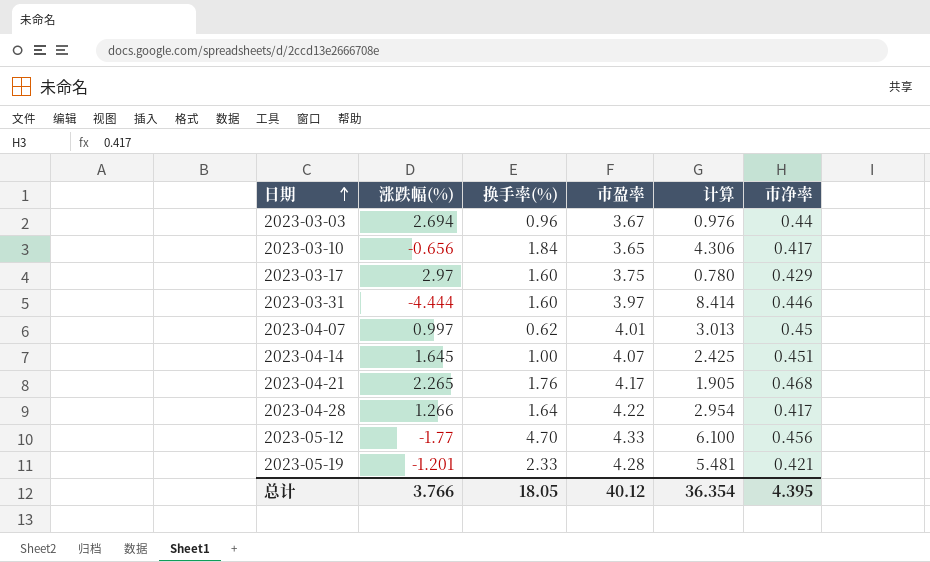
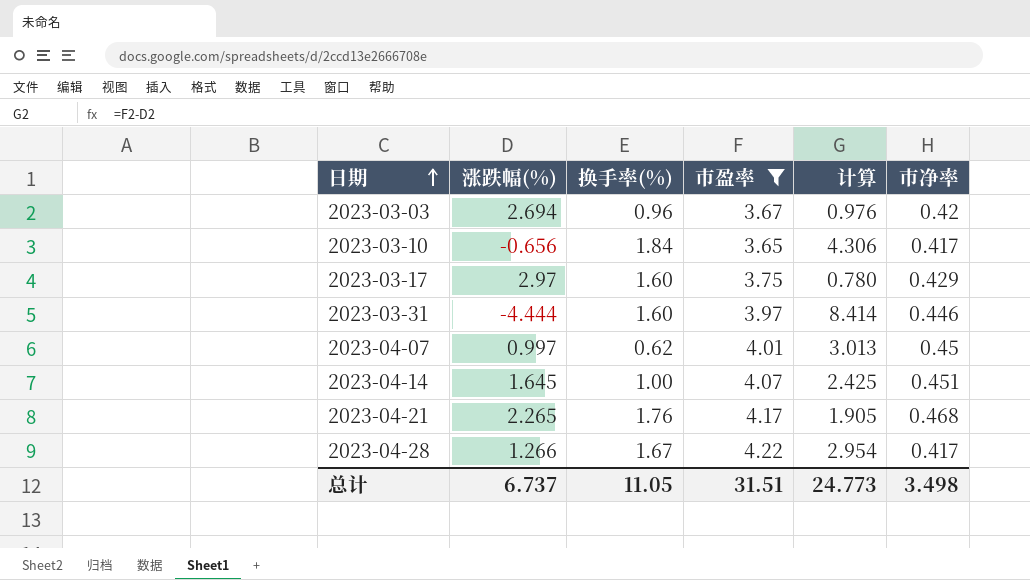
filter: none -> 市盈率 <= 4.22
2023-03-03 | 市净率: 0.44 -> 0.42
2023-04-28 | 换手率(%): 1.64 -> 1.67
总计 | 涨跌幅(%): 3.766 -> 6.737
总计 | 换手率(%): 18.05 -> 11.05
总计 | 市盈率: 40.12 -> 31.51
总计 | 计算: 36.354 -> 24.773
总计 | 市净率: 4.395 -> 3.498

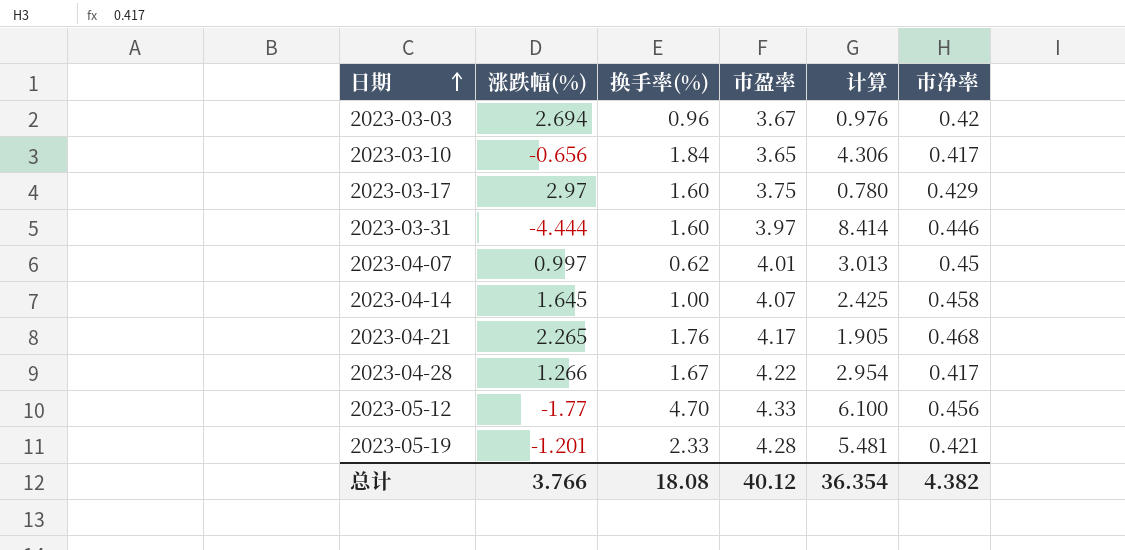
filter: 市盈率 <= 4.22 -> none
2023-04-14 | 市净率: 0.451 -> 0.458
总计 | 涨跌幅(%): 6.737 -> 3.766
总计 | 换手率(%): 11.05 -> 18.08
总计 | 市盈率: 31.51 -> 40.12
总计 | 计算: 24.773 -> 36.354
总计 | 市净率: 3.498 -> 4.382

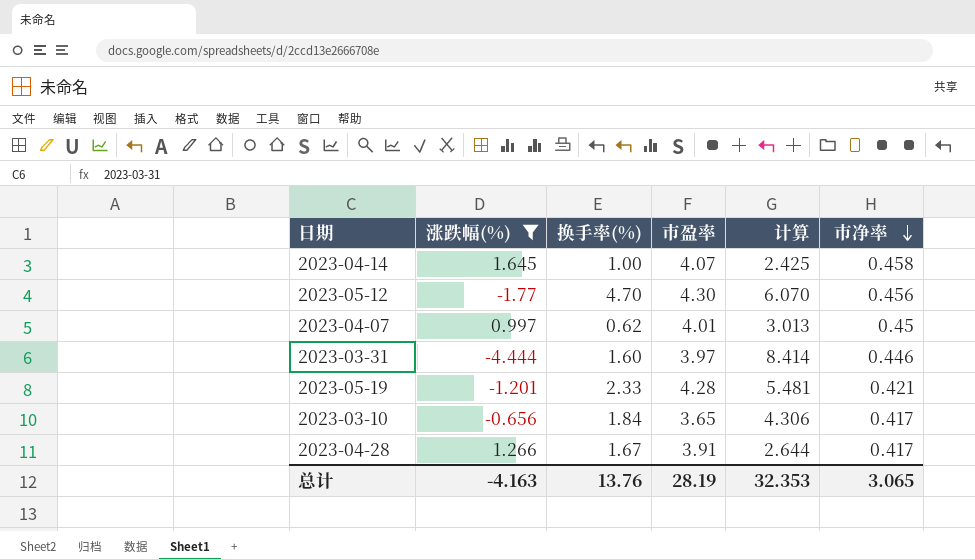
filter: none -> 涨跌幅(%) <= 1.645
row order: 日期 ascending -> 市净率 descending
2023-05-12 | 市盈率: 4.33 -> 4.30
2023-05-12 | 计算: 6.100 -> 6.070
2023-04-28 | 市盈率: 4.22 -> 3.91
2023-04-28 | 计算: 2.954 -> 2.644
总计 | 涨跌幅(%): 3.766 -> -4.163
总计 | 换手率(%): 18.08 -> 13.76
总计 | 市盈率: 40.12 -> 28.19
总计 | 计算: 36.354 -> 32.353
总计 | 市净率: 4.382 -> 3.065

